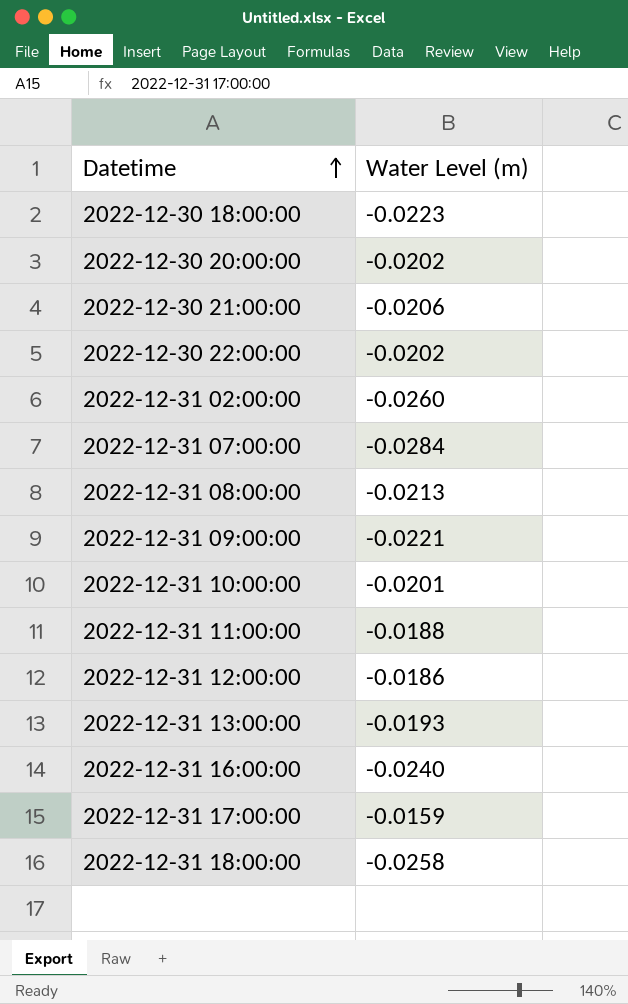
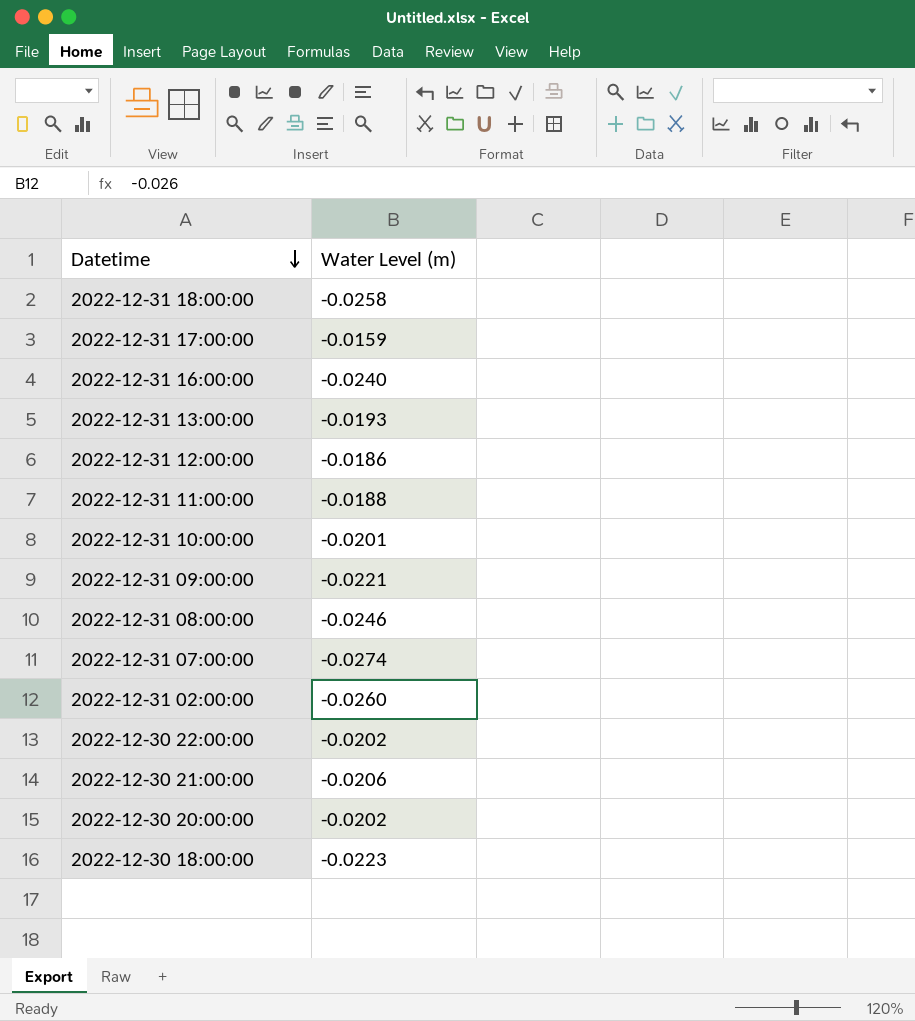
row order: Datetime ascending -> Datetime descending
2022-12-31 08:00:00 | Water Level (m): -0.0213 -> -0.0246
2022-12-31 07:00:00 | Water Level (m): -0.0284 -> -0.0274

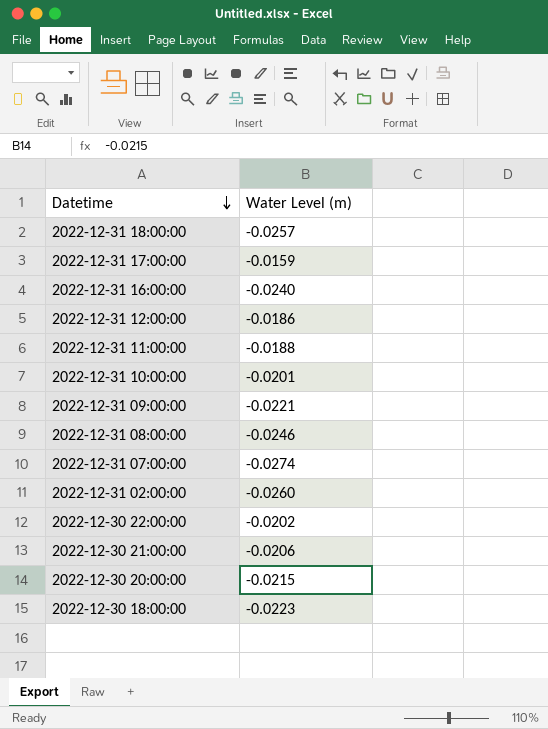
row 2022-12-31 13:00:00: -0.0193 -> none
2022-12-31 18:00:00 | Water Level (m): -0.0258 -> -0.0257
2022-12-30 20:00:00 | Water Level (m): -0.0202 -> -0.0215

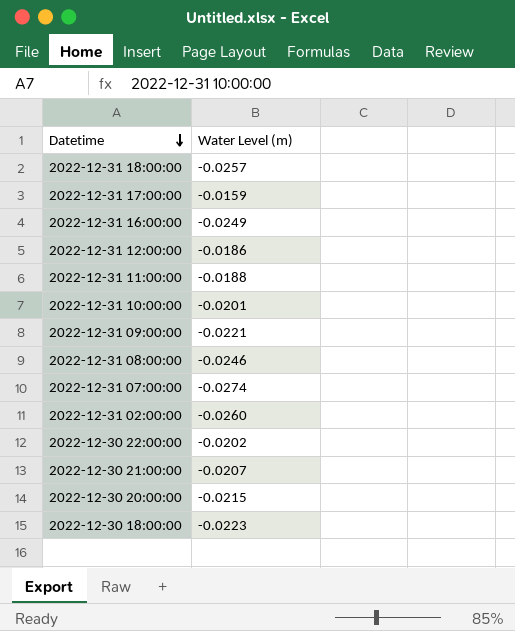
2022-12-31 16:00:00 | Water Level (m): -0.0240 -> -0.0249
2022-12-30 21:00:00 | Water Level (m): -0.0206 -> -0.0207

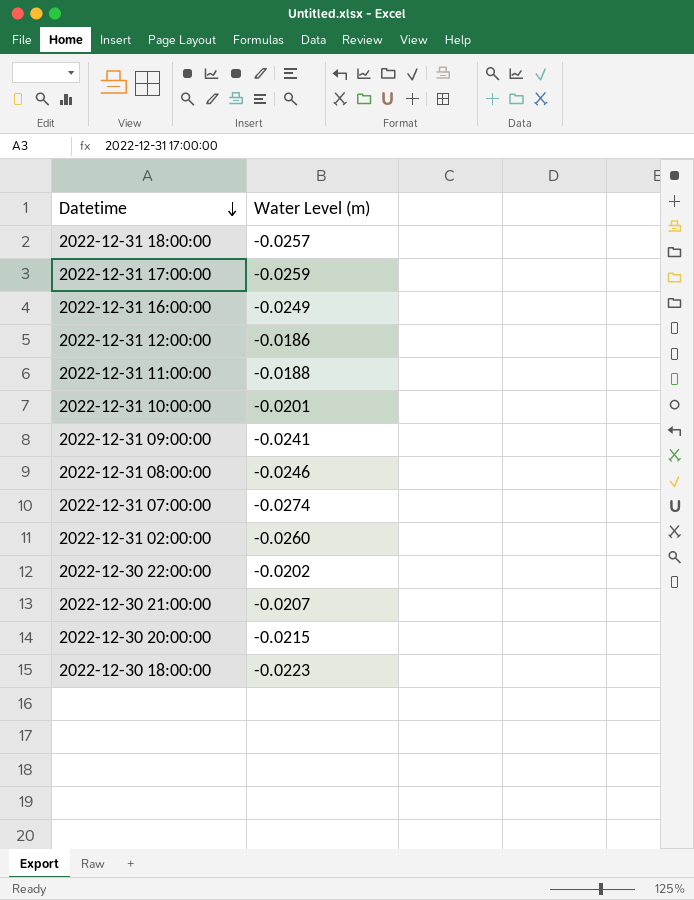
2022-12-31 17:00:00 | Water Level (m): -0.0159 -> -0.0259
2022-12-31 09:00:00 | Water Level (m): -0.0221 -> -0.0241

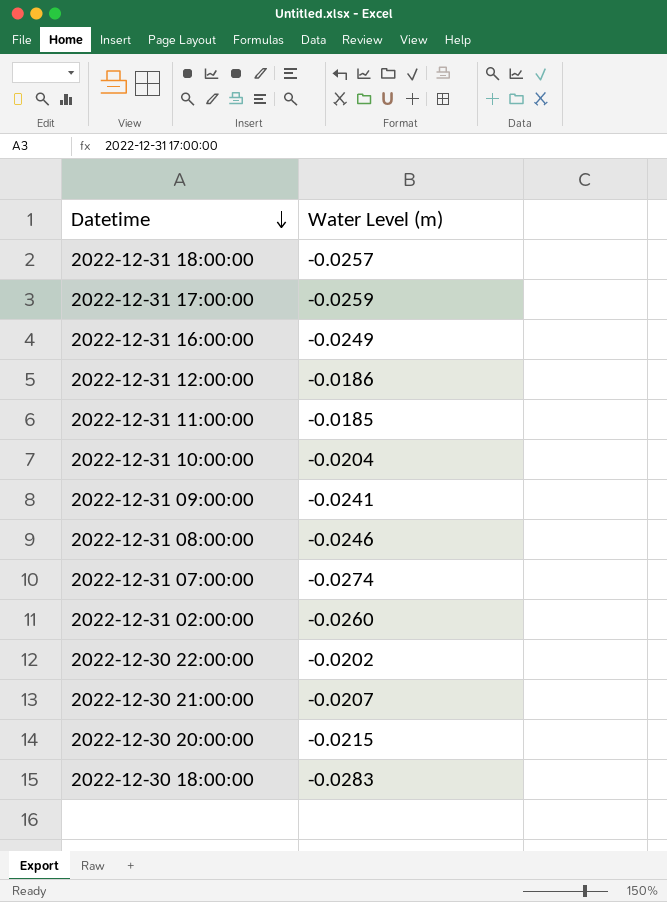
2022-12-31 11:00:00 | Water Level (m): -0.0188 -> -0.0185
2022-12-31 10:00:00 | Water Level (m): -0.0201 -> -0.0204
2022-12-30 18:00:00 | Water Level (m): -0.0223 -> -0.0283

